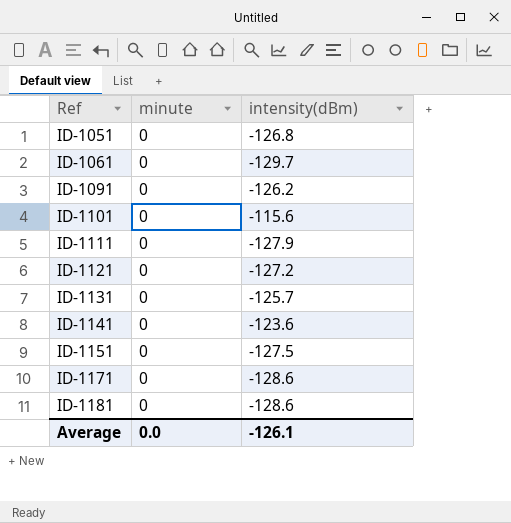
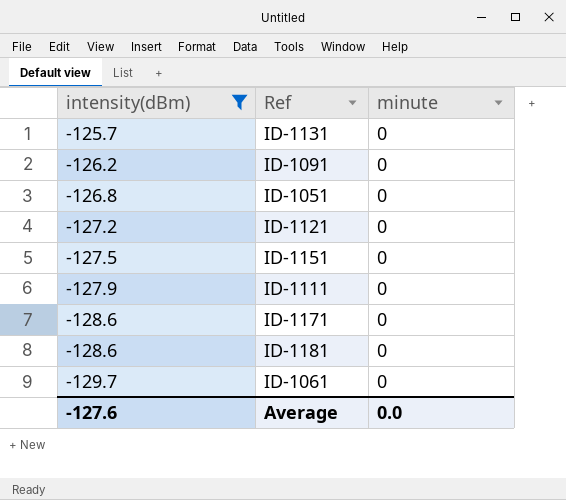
filter: none -> intensity(dBm) <= -125.7
row order: Ref ascending -> intensity(dBm) descending
column intensity(dBm) | position: 3 -> 1
Average | intensity(dBm): -126.1 -> -127.6

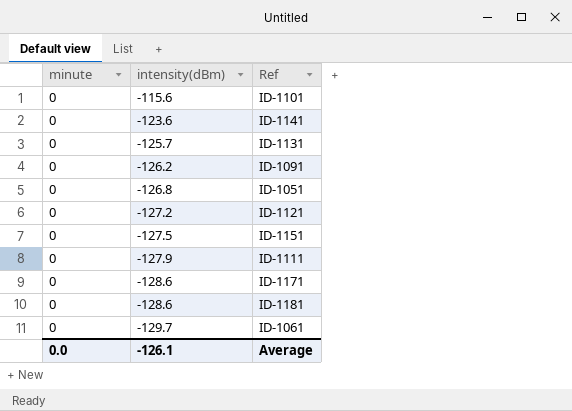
filter: intensity(dBm) <= -125.7 -> none
column minute | position: 3 -> 1
Average | intensity(dBm): -127.6 -> -126.1

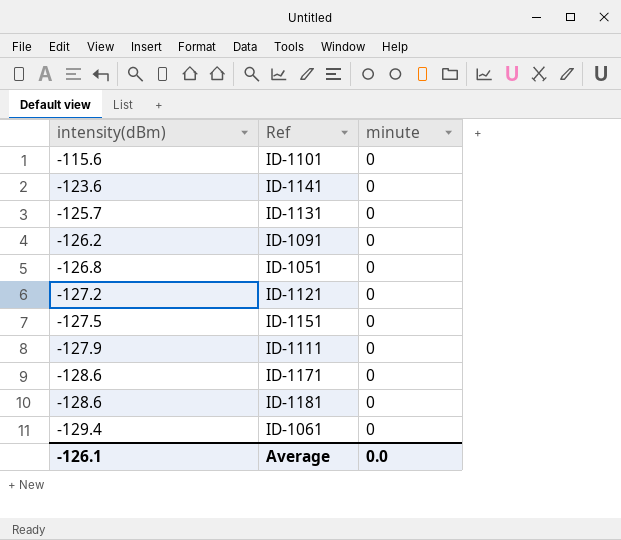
column minute | position: 1 -> 3
ID-1061 | intensity(dBm): -129.7 -> -129.4

